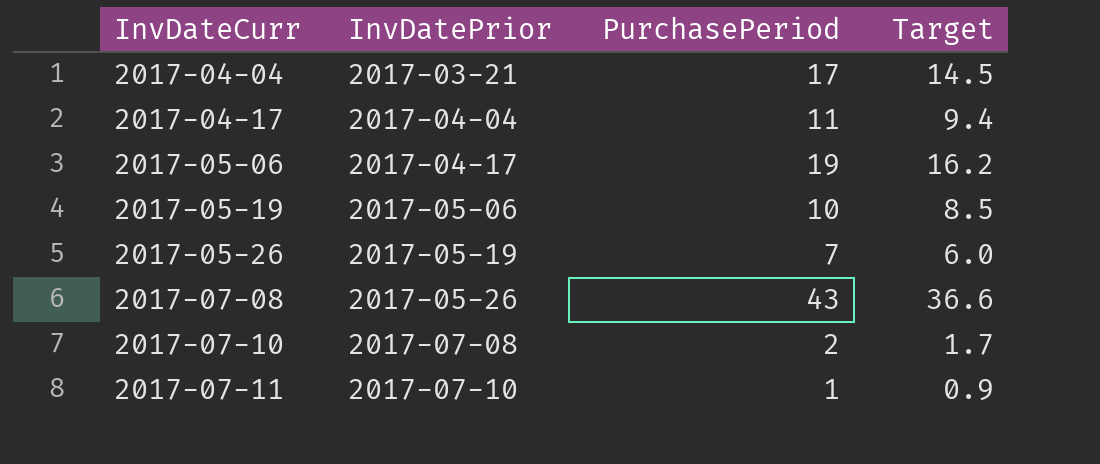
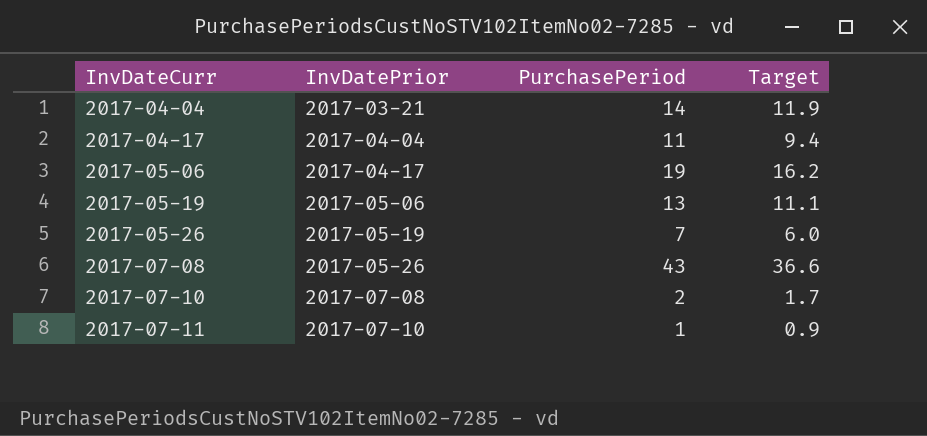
2017-04-04 | PurchasePeriod: 17 -> 14
2017-04-04 | Target: 14.5 -> 11.9
2017-05-19 | PurchasePeriod: 10 -> 13
2017-05-19 | Target: 8.5 -> 11.1

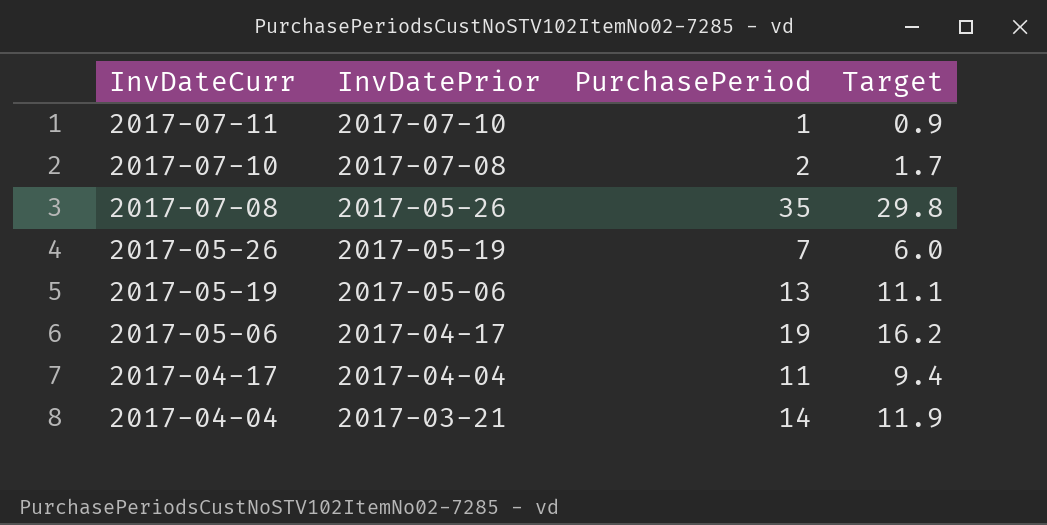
row order: InvDateCurr ascending -> InvDateCurr descending
2017-07-08 | PurchasePeriod: 43 -> 35
2017-07-08 | Target: 36.6 -> 29.8

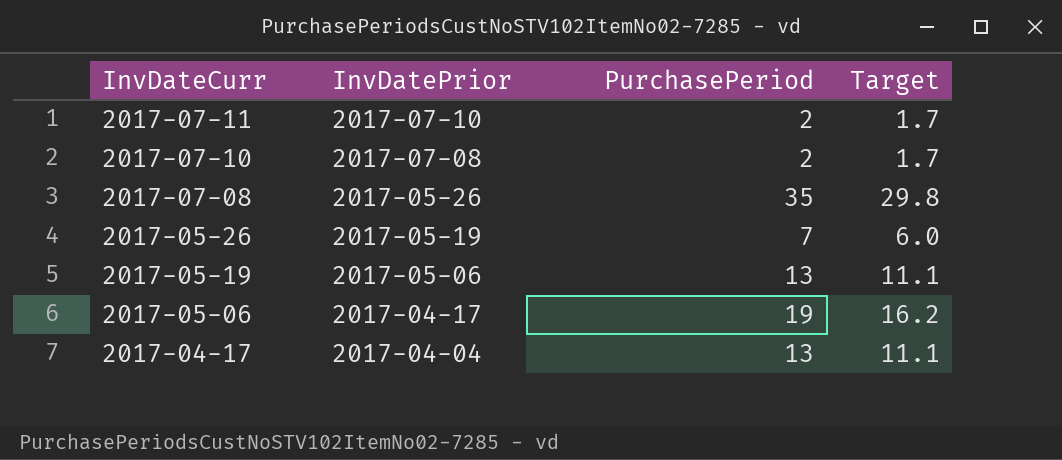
row 2017-04-04: 2017-03-21 | 14 | 11.9 -> none
2017-07-11 | PurchasePeriod: 1 -> 2
2017-07-11 | Target: 0.9 -> 1.7
2017-04-17 | PurchasePeriod: 11 -> 13
2017-04-17 | Target: 9.4 -> 11.1

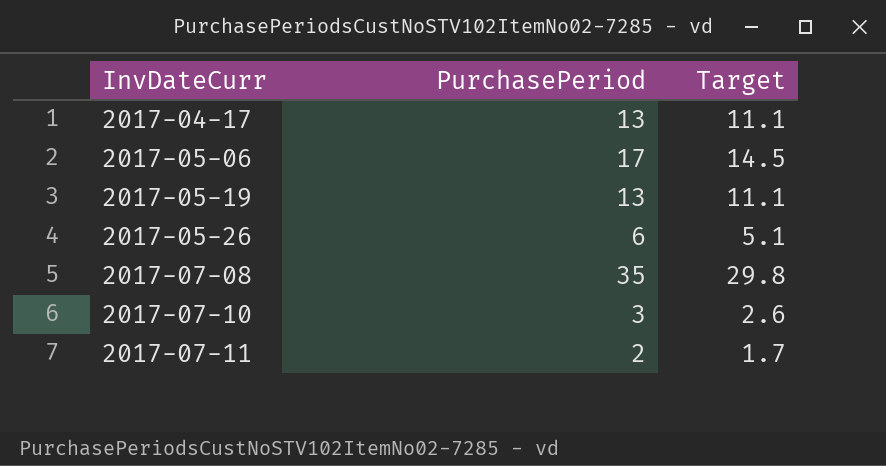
row order: InvDateCurr descending -> InvDateCurr ascending
column InvDatePrior | position: 2 -> none
2017-05-06 | PurchasePeriod: 19 -> 17
2017-05-06 | Target: 16.2 -> 14.5
2017-05-26 | PurchasePeriod: 7 -> 6
2017-05-26 | Target: 6.0 -> 5.1
2017-07-10 | PurchasePeriod: 2 -> 3
2017-07-10 | Target: 1.7 -> 2.6

